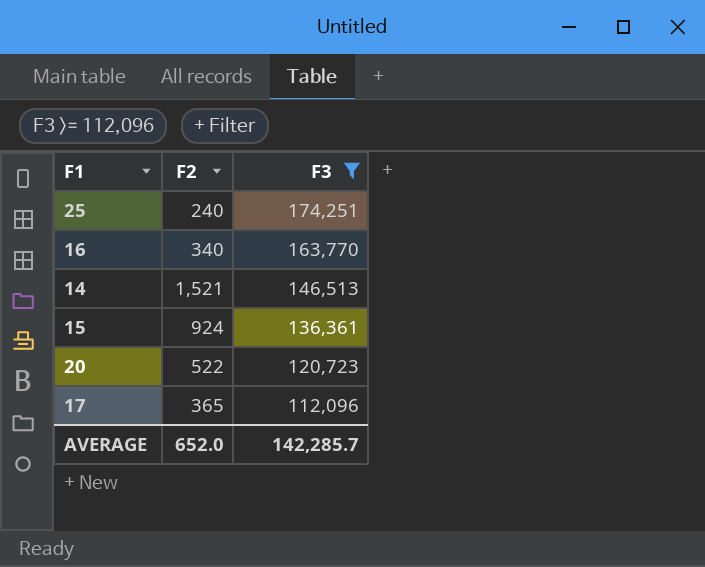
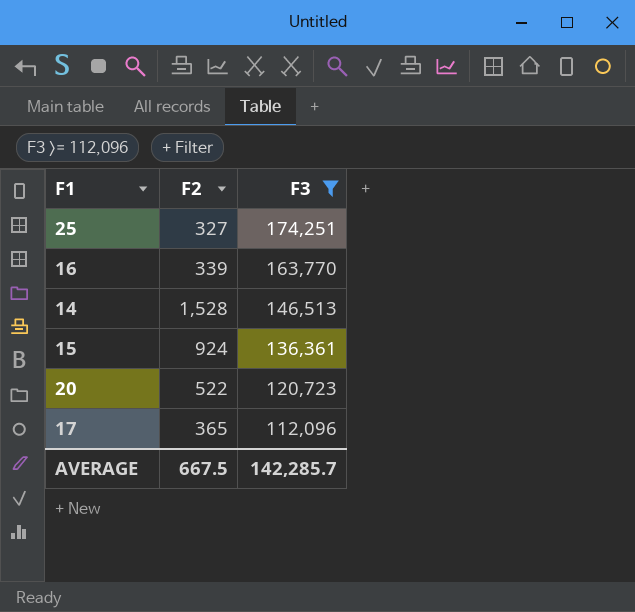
25 | F2: 240 -> 327
16 | F2: 340 -> 339
14 | F2: 1,521 -> 1,528
AVERAGE | F2: 652.0 -> 667.5

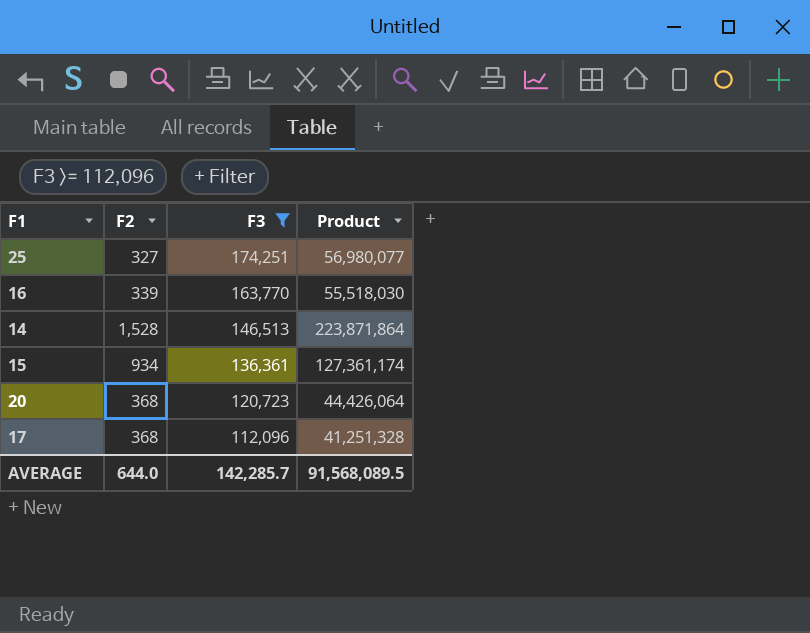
column Product | formula: none -> [F2] * [F3]
15 | F2: 924 -> 934
20 | F2: 522 -> 368
17 | F2: 365 -> 368
AVERAGE | F2: 667.5 -> 644.0

